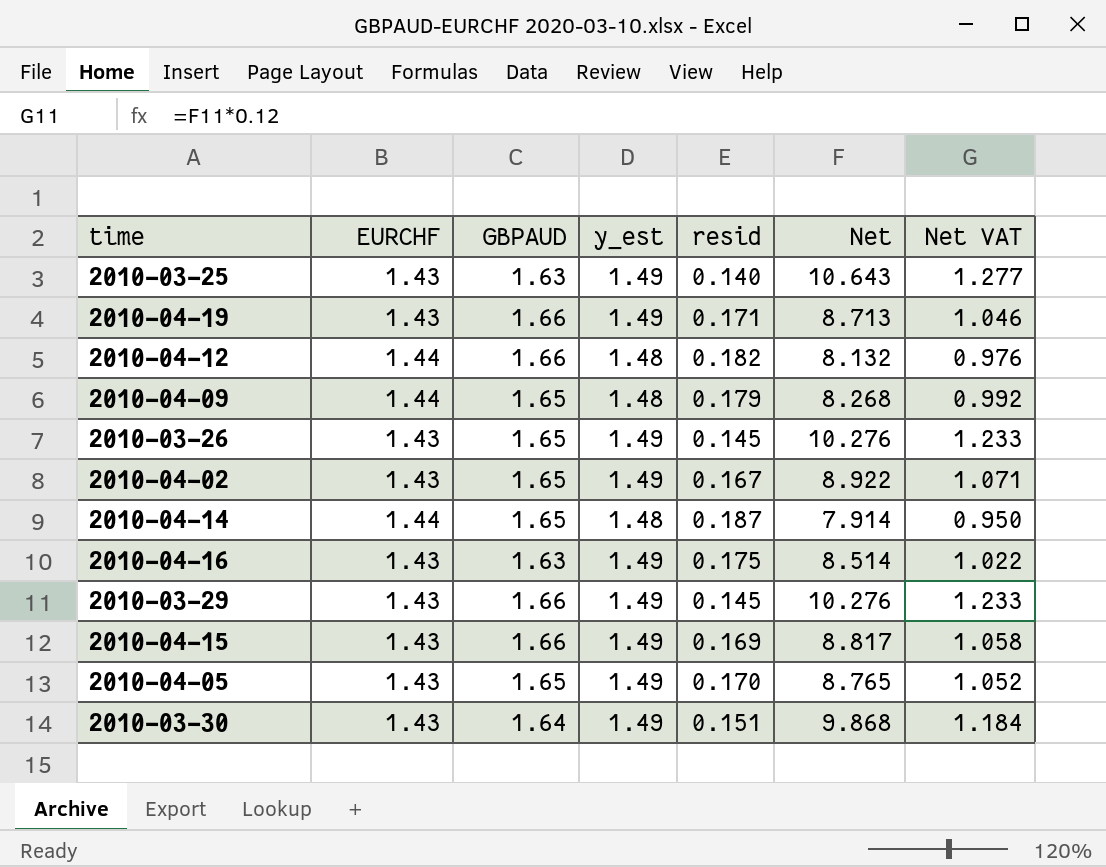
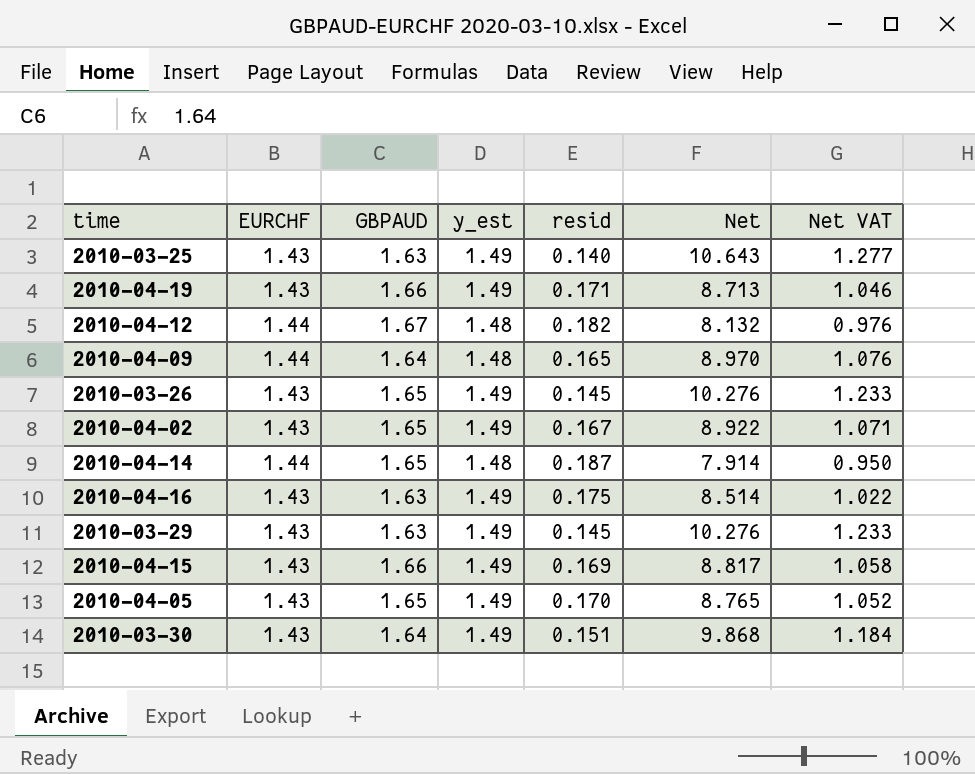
2010-04-12 | GBPAUD: 1.66 -> 1.67
2010-04-09 | GBPAUD: 1.65 -> 1.64
2010-04-09 | resid: 0.179 -> 0.165
2010-04-09 | Net: 8.268 -> 8.970
2010-04-09 | Net VAT: 0.992 -> 1.076
2010-03-29 | GBPAUD: 1.66 -> 1.63

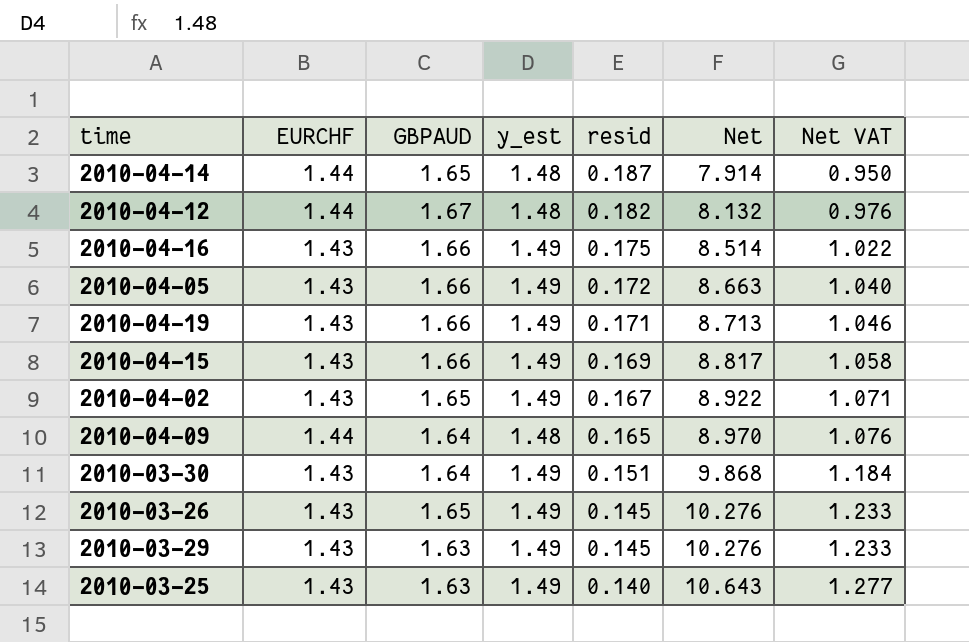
row order: none -> resid descending
2010-04-16 | GBPAUD: 1.63 -> 1.66
2010-04-05 | GBPAUD: 1.65 -> 1.66
2010-04-05 | resid: 0.170 -> 0.172
2010-04-05 | Net: 8.765 -> 8.663
2010-04-05 | Net VAT: 1.052 -> 1.040

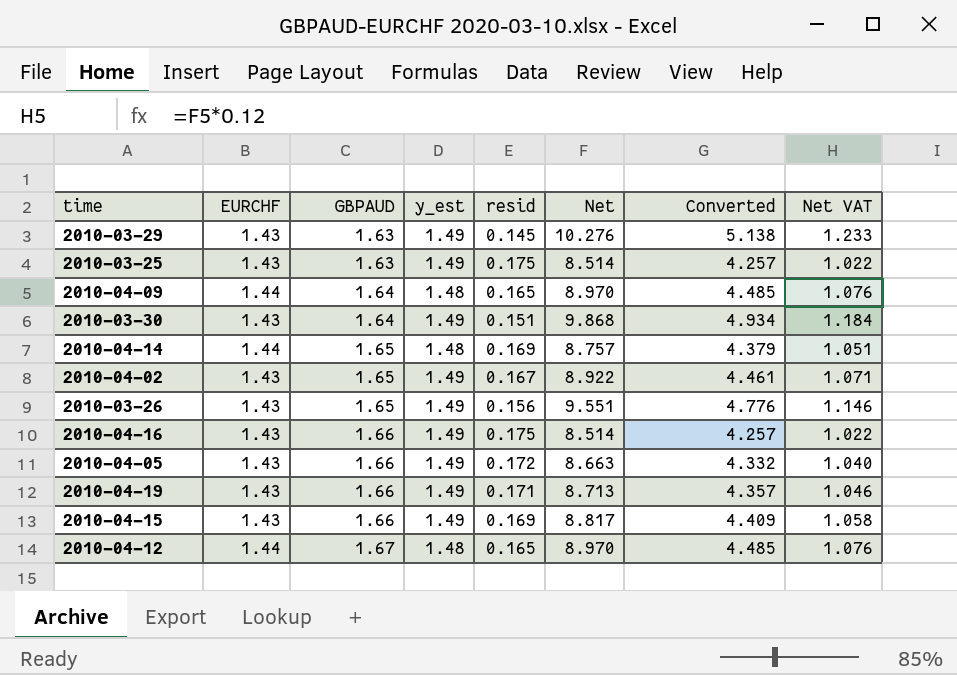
row order: resid descending -> GBPAUD ascending
column Converted | formula: none -> [Net] * 0.5
2010-03-25 | resid: 0.140 -> 0.175
2010-03-25 | Net: 10.643 -> 8.514
2010-03-25 | Net VAT: 1.277 -> 1.022
2010-04-14 | resid: 0.187 -> 0.169
2010-04-14 | Net: 7.914 -> 8.757
2010-04-14 | Net VAT: 0.950 -> 1.051
2010-03-26 | resid: 0.145 -> 0.156
2010-03-26 | Net: 10.276 -> 9.551
2010-03-26 | Net VAT: 1.233 -> 1.146
2010-04-12 | resid: 0.182 -> 0.165
2010-04-12 | Net: 8.132 -> 8.970
2010-04-12 | Net VAT: 0.976 -> 1.076

